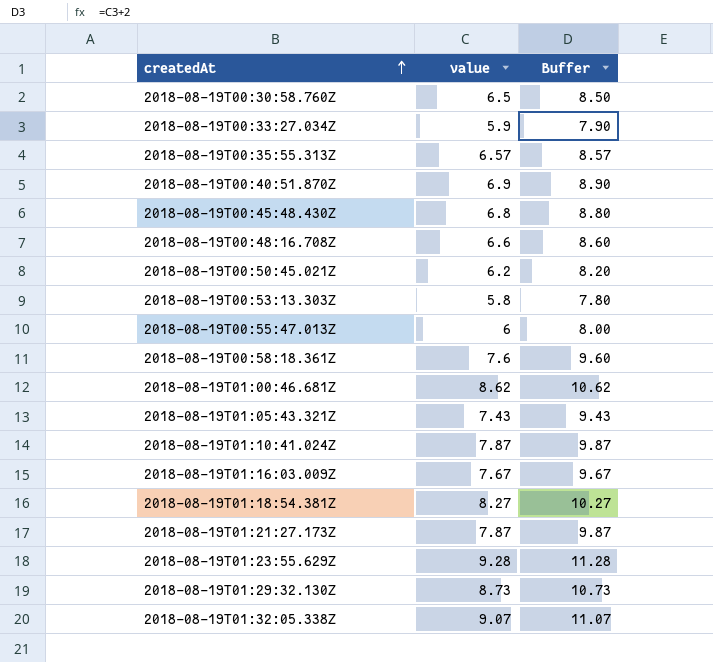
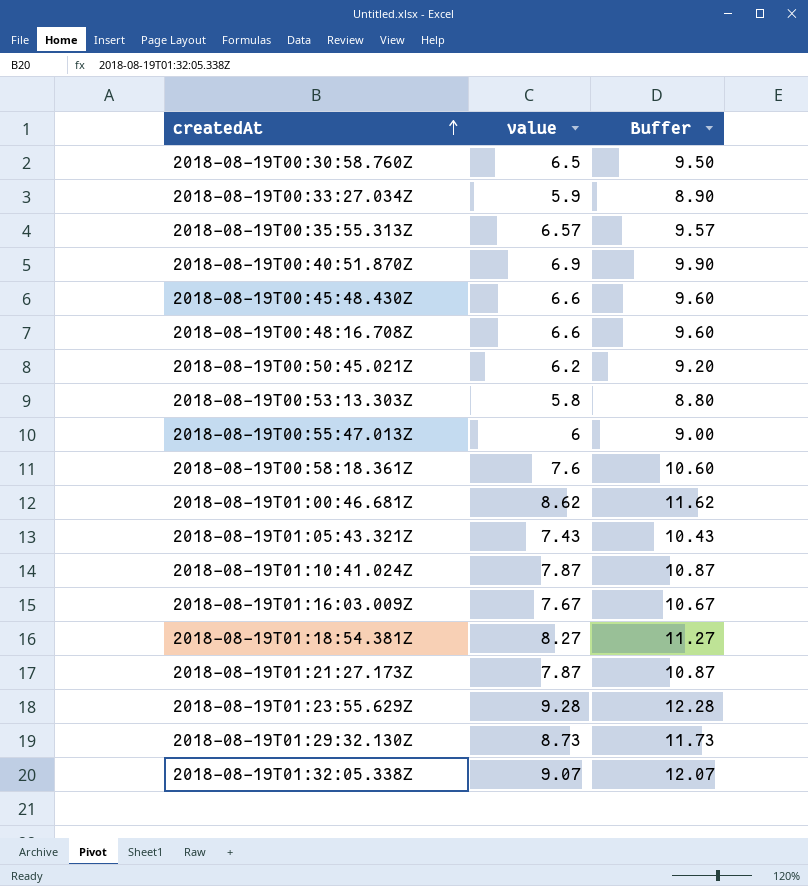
column Buffer | formula: [value] + 2 -> [value] + 3
2018-08-19T00:45:48.430Z | value: 6.8 -> 6.6

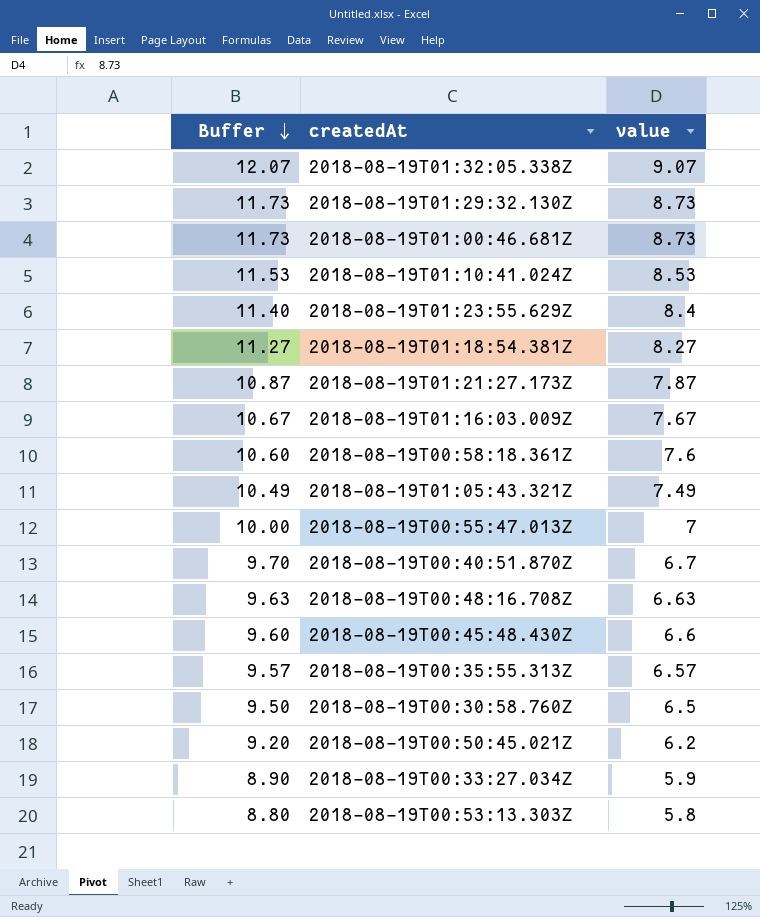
row order: createdAt ascending -> Buffer descending
column Buffer | position: 3 -> 1
2018-08-19T01:00:46.681Z | Buffer: 11.62 -> 11.73
2018-08-19T01:00:46.681Z | value: 8.62 -> 8.73
2018-08-19T01:10:41.024Z | Buffer: 10.87 -> 11.53
2018-08-19T01:10:41.024Z | value: 7.87 -> 8.53
2018-08-19T01:23:55.629Z | Buffer: 12.28 -> 11.40
2018-08-19T01:23:55.629Z | value: 9.28 -> 8.4
2018-08-19T01:05:43.321Z | Buffer: 10.43 -> 10.49
2018-08-19T01:05:43.321Z | value: 7.43 -> 7.49
2018-08-19T00:55:47.013Z | Buffer: 9.00 -> 10.00
2018-08-19T00:55:47.013Z | value: 6 -> 7
2018-08-19T00:40:51.870Z | Buffer: 9.90 -> 9.70
2018-08-19T00:40:51.870Z | value: 6.9 -> 6.7
2018-08-19T00:48:16.708Z | Buffer: 9.60 -> 9.63
2018-08-19T00:48:16.708Z | value: 6.6 -> 6.63

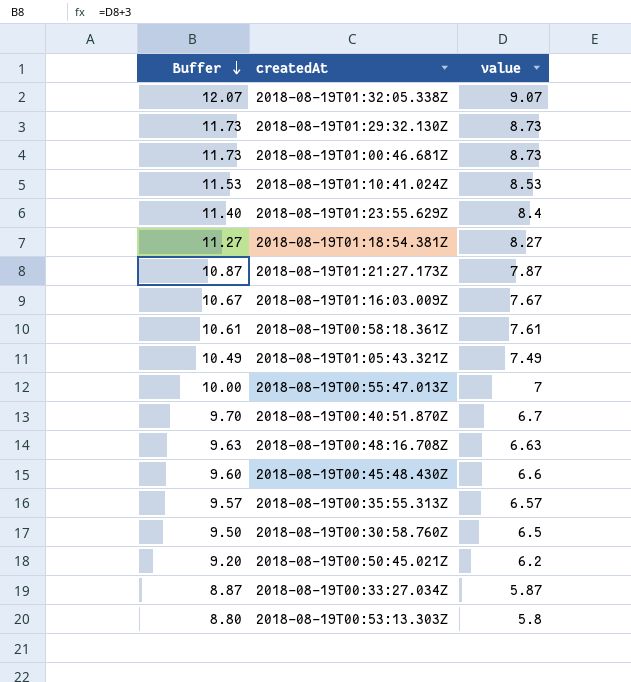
2018-08-19T00:58:18.361Z | Buffer: 10.60 -> 10.61
2018-08-19T00:58:18.361Z | value: 7.6 -> 7.61
2018-08-19T00:33:27.034Z | Buffer: 8.90 -> 8.87
2018-08-19T00:33:27.034Z | value: 5.9 -> 5.87

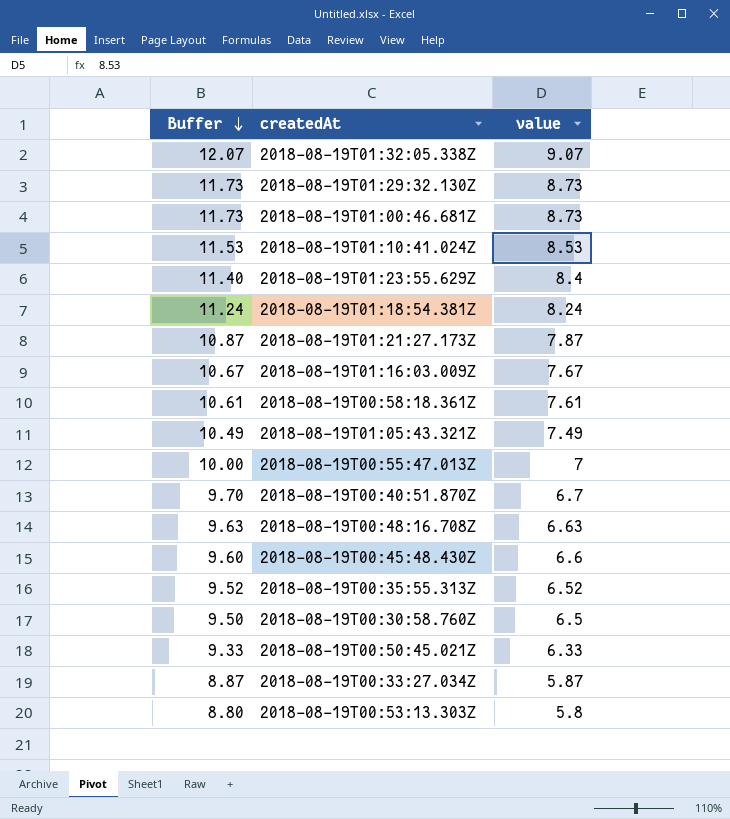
2018-08-19T01:18:54.381Z | Buffer: 11.27 -> 11.24
2018-08-19T01:18:54.381Z | value: 8.27 -> 8.24
2018-08-19T00:35:55.313Z | Buffer: 9.57 -> 9.52
2018-08-19T00:35:55.313Z | value: 6.57 -> 6.52
2018-08-19T00:50:45.021Z | Buffer: 9.20 -> 9.33
2018-08-19T00:50:45.021Z | value: 6.2 -> 6.33

